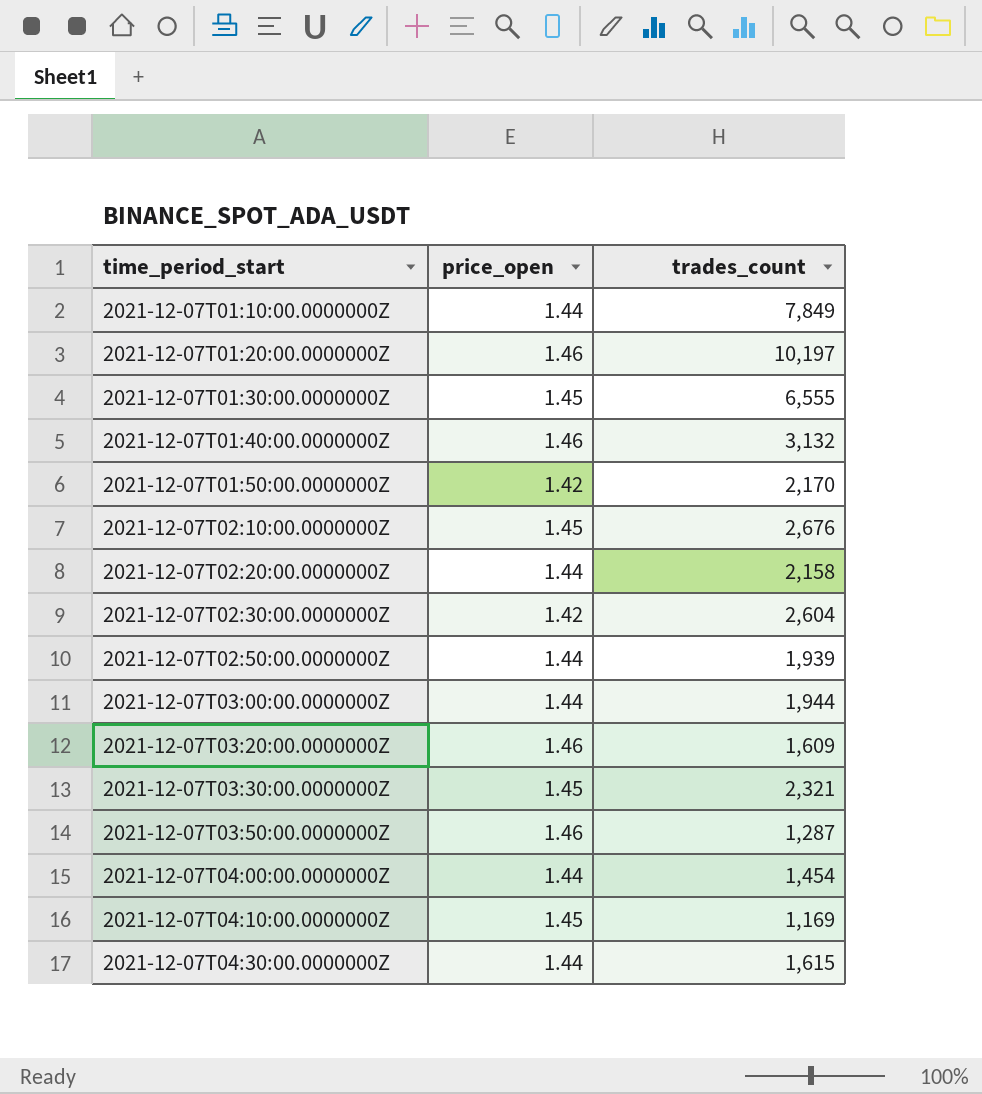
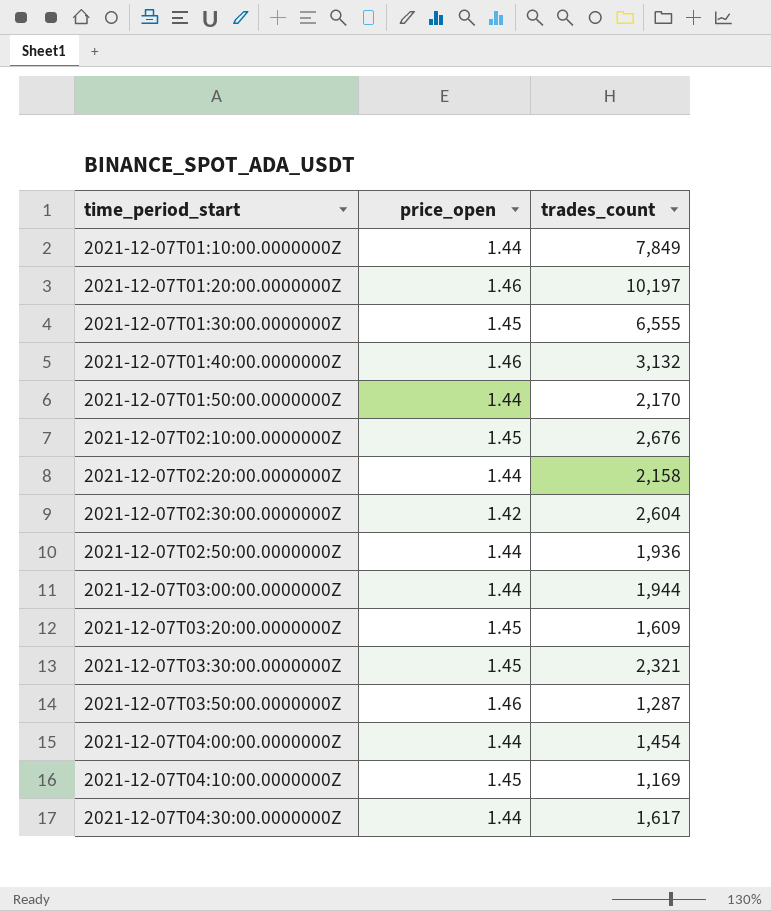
2021-12-07T01:50:00.0000000Z | price_open: 1.42 -> 1.44
2021-12-07T02:50:00.0000000Z | trades_count: 1,939 -> 1,936
2021-12-07T03:20:00.0000000Z | price_open: 1.46 -> 1.45
2021-12-07T04:30:00.0000000Z | trades_count: 1,615 -> 1,617

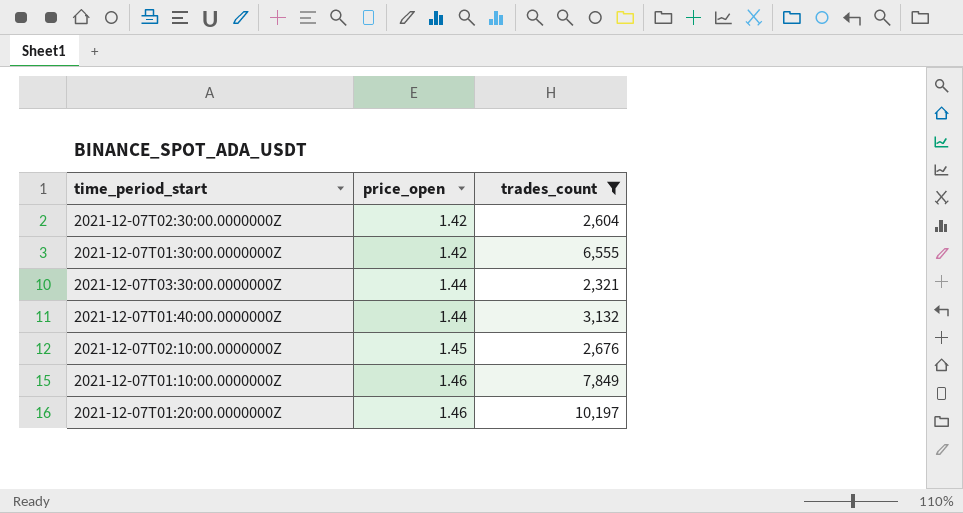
filter: none -> trades_count >= 2,321
row order: time_period_start ascending -> price_open ascending
2021-12-07T01:30:00.0000000Z | price_open: 1.45 -> 1.42
2021-12-07T03:30:00.0000000Z | price_open: 1.45 -> 1.44
2021-12-07T01:40:00.0000000Z | price_open: 1.46 -> 1.44
2021-12-07T01:10:00.0000000Z | price_open: 1.44 -> 1.46

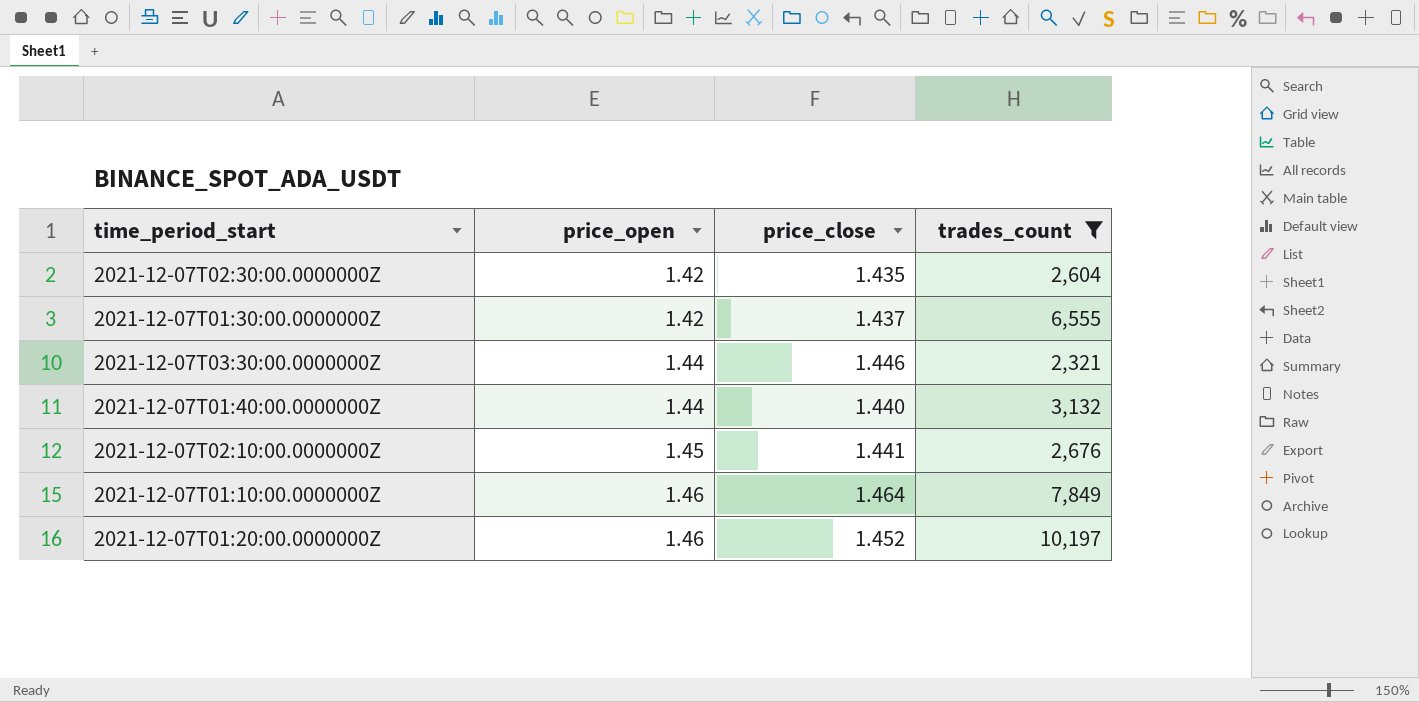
column price_close | position: none -> 3

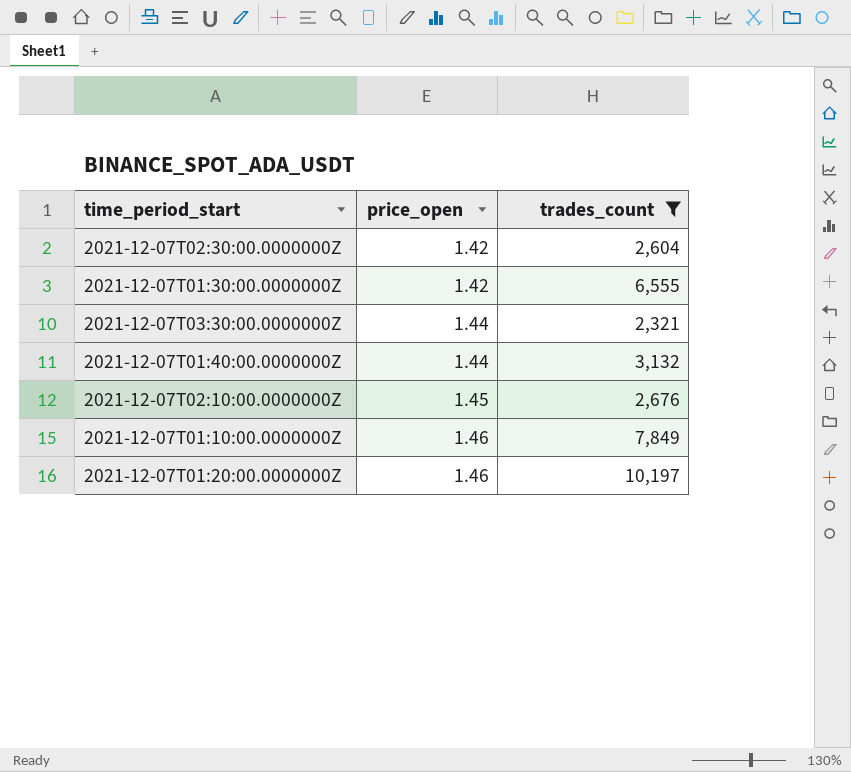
column price_close | position: 3 -> none

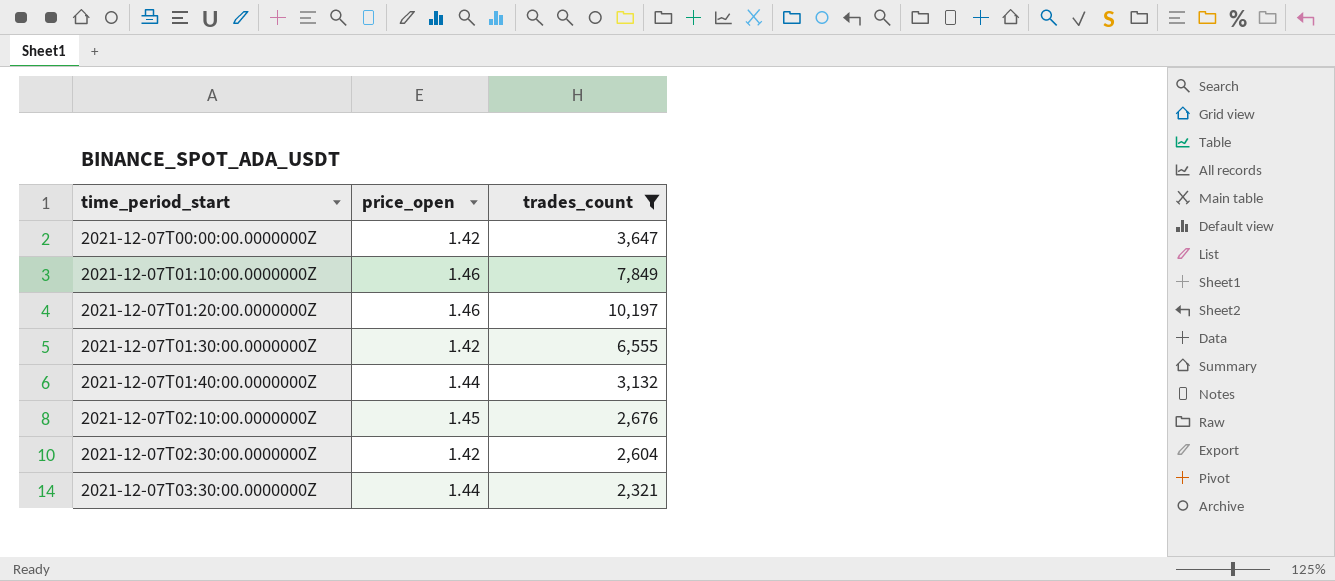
row order: price_open ascending -> time_period_start ascending
row 2021-12-07T00:00:00.0000000Z: none -> 1.42 | 3,647

